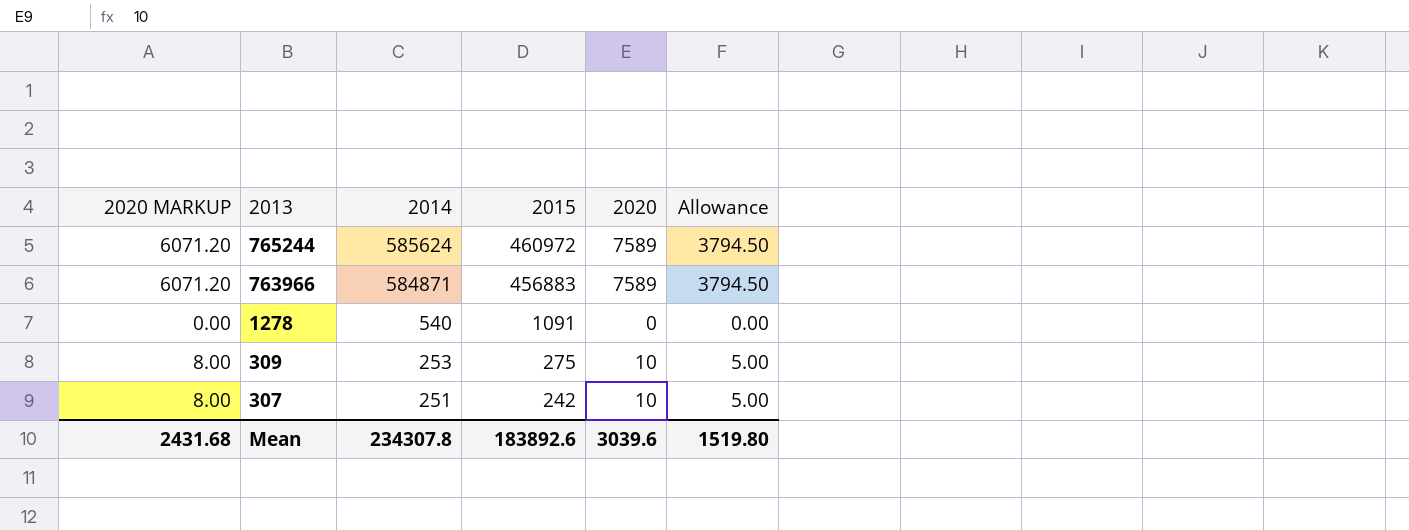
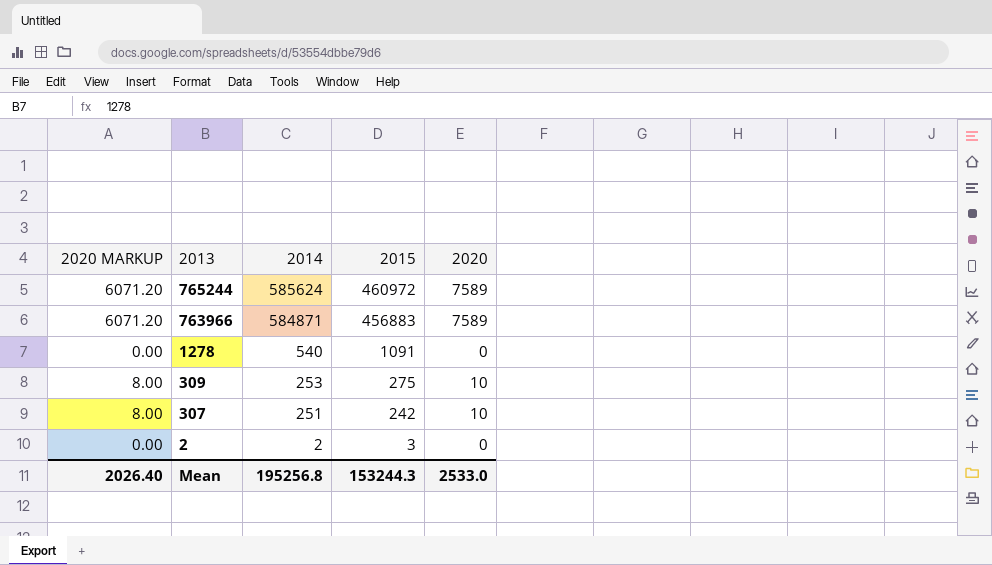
column Allowance | formula: [2020] * 0.5 -> none
row 2: none -> 0.00 | 2 | 3 | 0
Mean | 2020 MARKUP: 2431.68 -> 2026.40
Mean | 2014: 234307.8 -> 195256.8
Mean | 2015: 183892.6 -> 153244.3
Mean | 2020: 3039.6 -> 2533.0

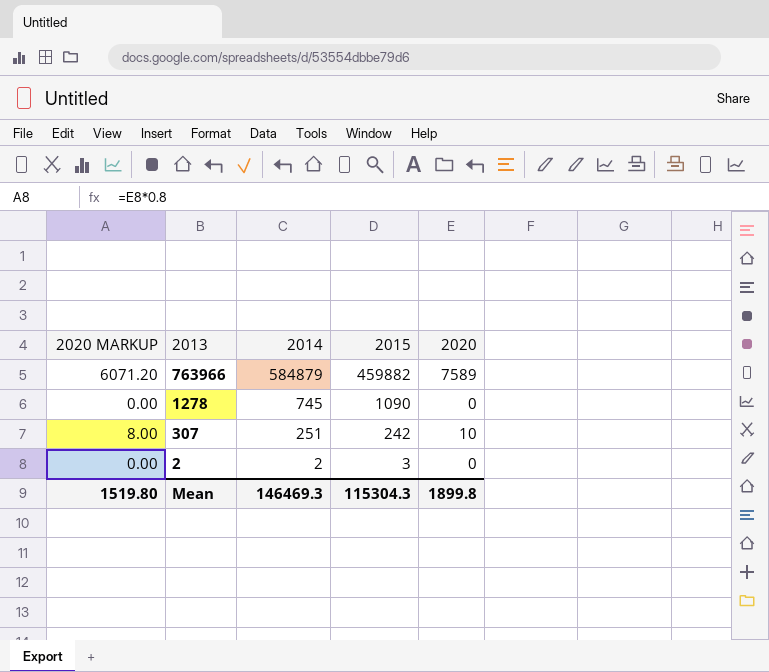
row 765244: 6071.20 | 585624 | 460972 | 7589 -> none
row 309: 8.00 | 253 | 275 | 10 -> none
763966 | 2014: 584871 -> 584879
763966 | 2015: 456883 -> 459882
1278 | 2014: 540 -> 745
1278 | 2015: 1091 -> 1090
Mean | 2020 MARKUP: 2026.40 -> 1519.80
Mean | 2014: 195256.8 -> 146469.3
Mean | 2015: 153244.3 -> 115304.3
Mean | 2020: 2533.0 -> 1899.8

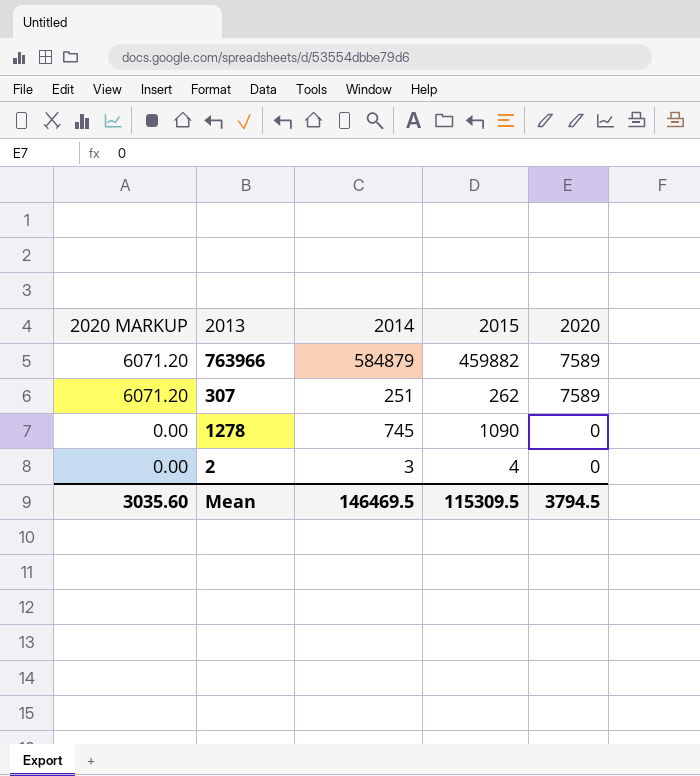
row order: 2013 descending -> 2020 MARKUP descending
307 | 2020 MARKUP: 8.00 -> 6071.20
307 | 2015: 242 -> 262
307 | 2020: 10 -> 7589
2 | 2014: 2 -> 3
2 | 2015: 3 -> 4
Mean | 2020 MARKUP: 1519.80 -> 3035.60
Mean | 2014: 146469.3 -> 146469.5
Mean | 2015: 115304.3 -> 115309.5
Mean | 2020: 1899.8 -> 3794.5

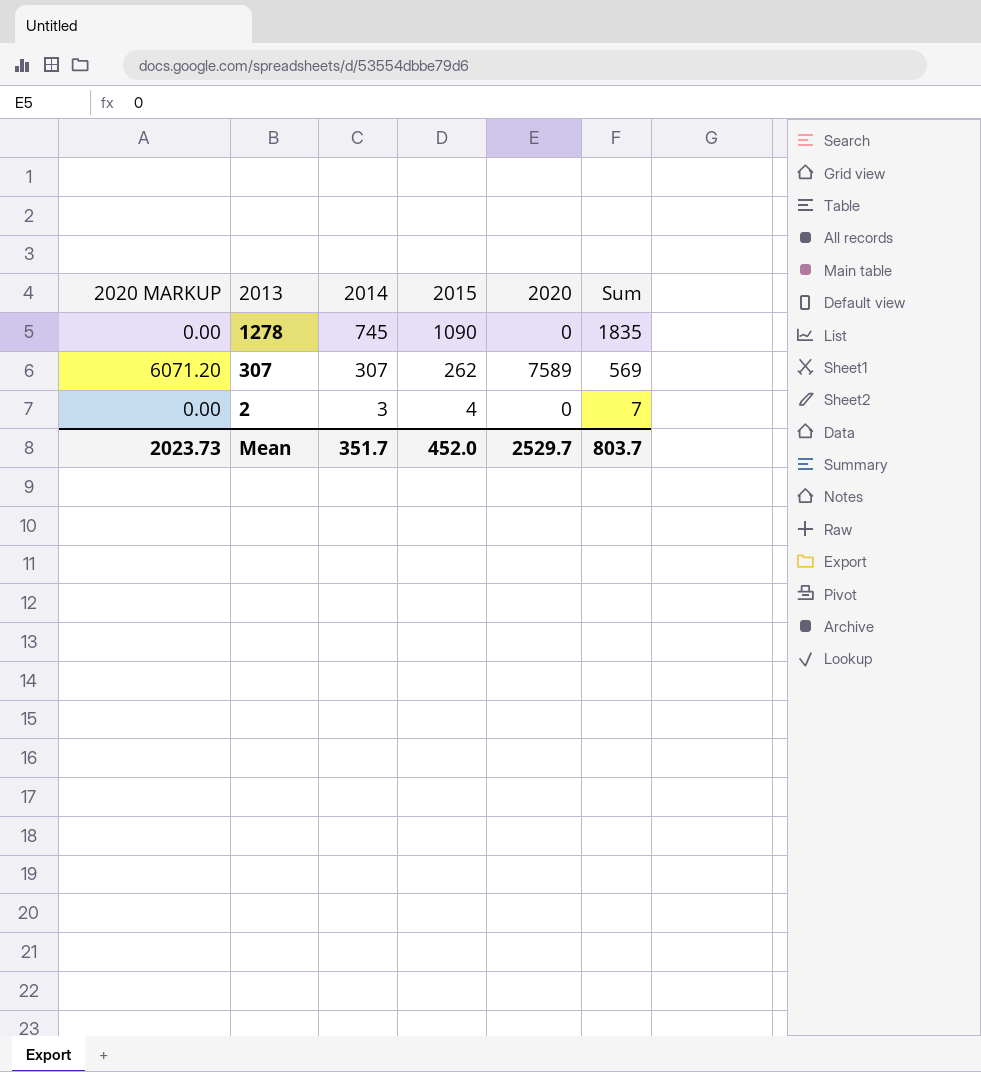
row order: 2020 MARKUP descending -> 2013 descending
column Sum | formula: none -> [2014] + [2015]
row 763966: 6071.20 | 584879 | 459882 | 7589 -> none
307 | 2014: 251 -> 307
Mean | 2020 MARKUP: 3035.60 -> 2023.73
Mean | 2014: 146469.5 -> 351.7
Mean | 2015: 115309.5 -> 452.0
Mean | 2020: 3794.5 -> 2529.7

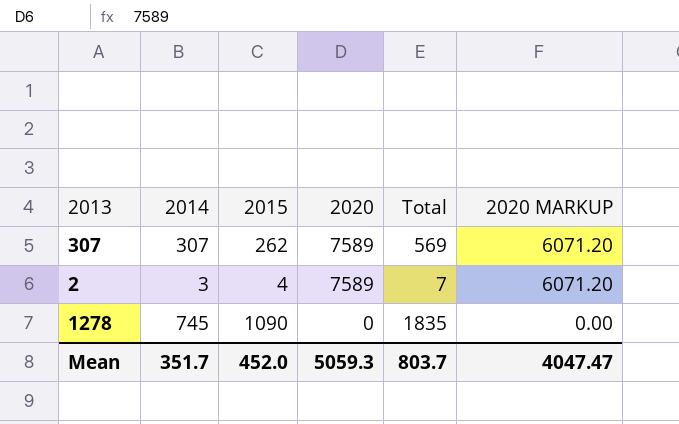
row order: 2013 descending -> 2020 descending
column name: Sum -> Total
column 2020 MARKUP | position: 1 -> 6
2 | 2020: 0 -> 7589
2 | 2020 MARKUP: 0.00 -> 6071.20
Mean | 2020: 2529.7 -> 5059.3
Mean | 2020 MARKUP: 2023.73 -> 4047.47

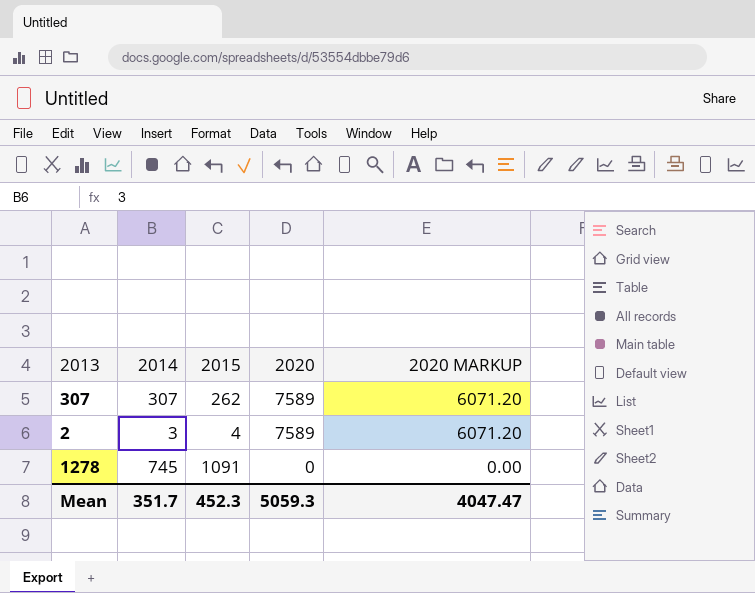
column Total | formula: [2014] + [2015] -> none
1278 | 2015: 1090 -> 1091
Mean | 2015: 452.0 -> 452.3

